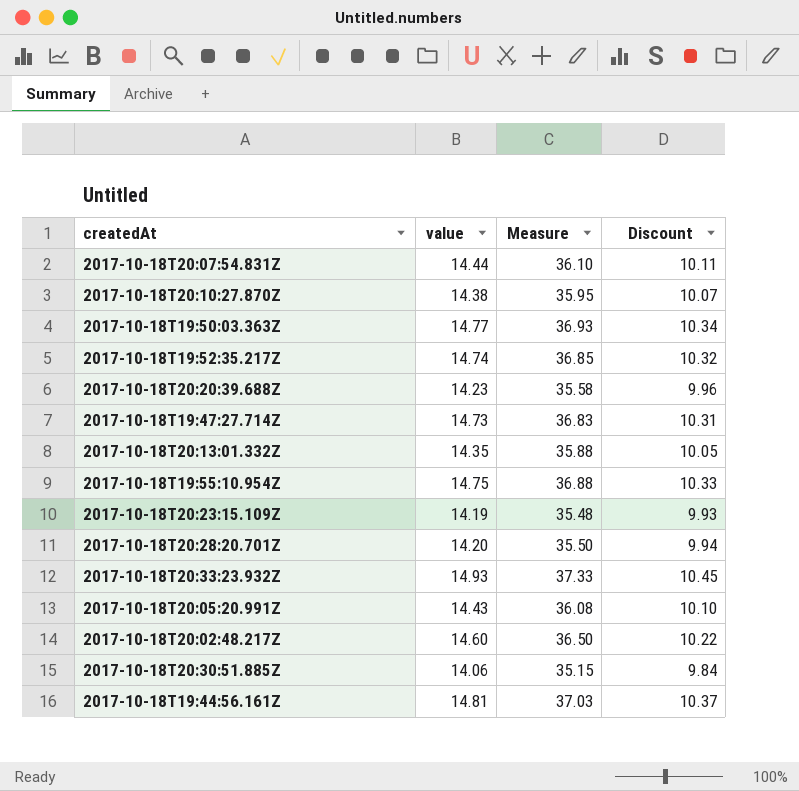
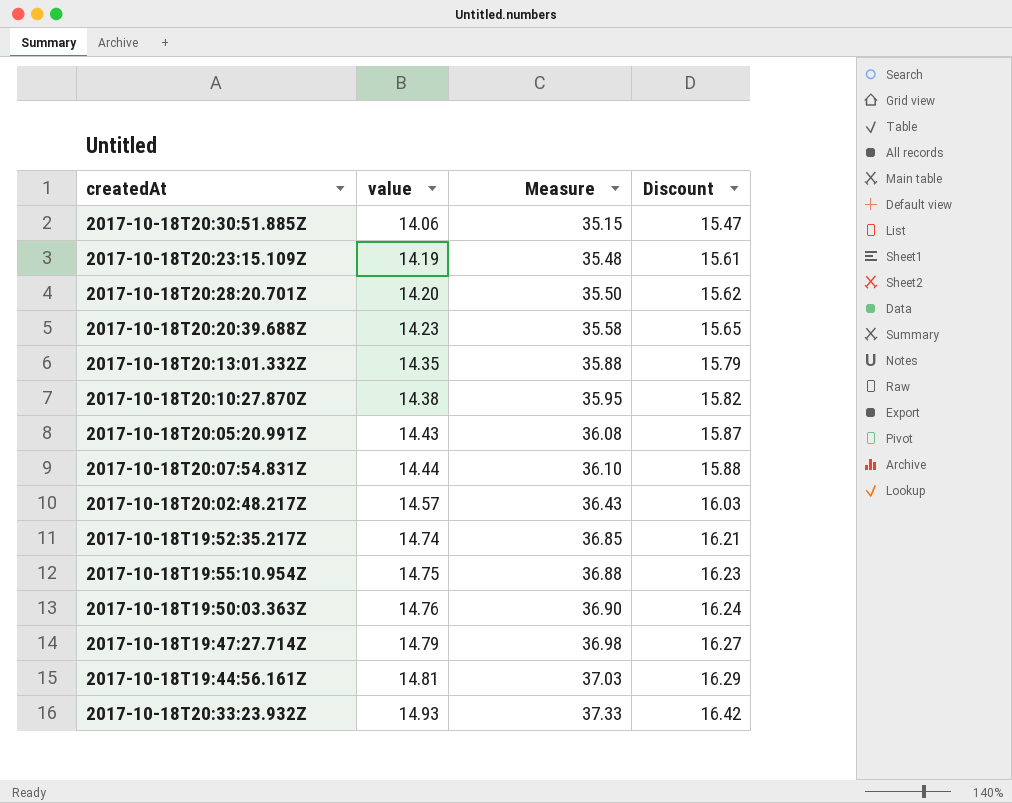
row order: none -> value ascending
column Discount | formula: [value] * 0.7 -> [value] * 1.1
2017-10-18T20:02:48.217Z | value: 14.60 -> 14.57
2017-10-18T20:02:48.217Z | Measure: 36.50 -> 36.43
2017-10-18T19:50:03.363Z | value: 14.77 -> 14.76
2017-10-18T19:50:03.363Z | Measure: 36.93 -> 36.90
2017-10-18T19:47:27.714Z | value: 14.73 -> 14.79
2017-10-18T19:47:27.714Z | Measure: 36.83 -> 36.98

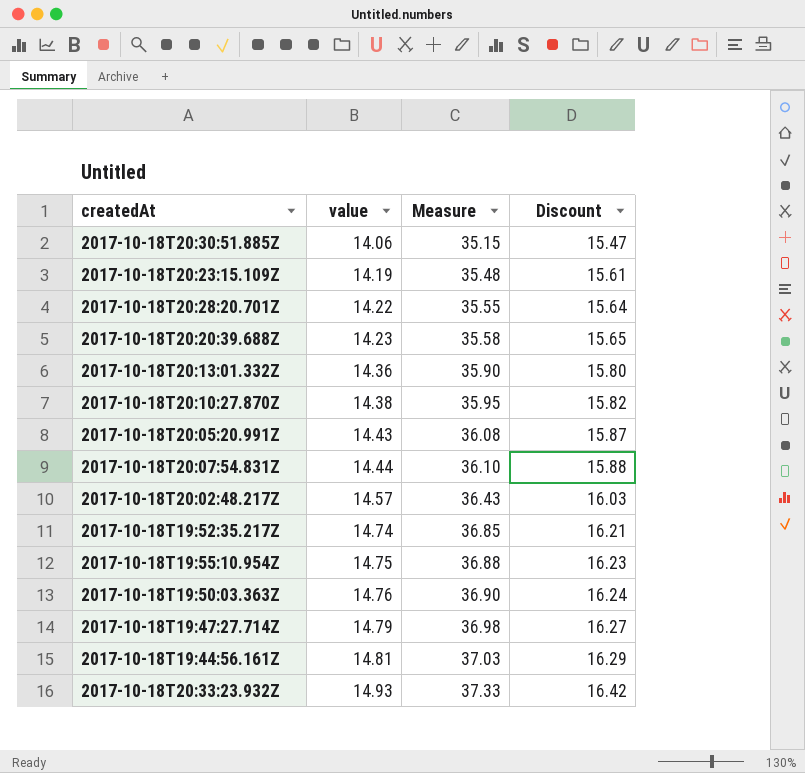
2017-10-18T20:28:20.701Z | value: 14.20 -> 14.22
2017-10-18T20:28:20.701Z | Measure: 35.50 -> 35.55
2017-10-18T20:28:20.701Z | Discount: 15.62 -> 15.64
2017-10-18T20:13:01.332Z | value: 14.35 -> 14.36
2017-10-18T20:13:01.332Z | Measure: 35.88 -> 35.90
2017-10-18T20:13:01.332Z | Discount: 15.79 -> 15.80

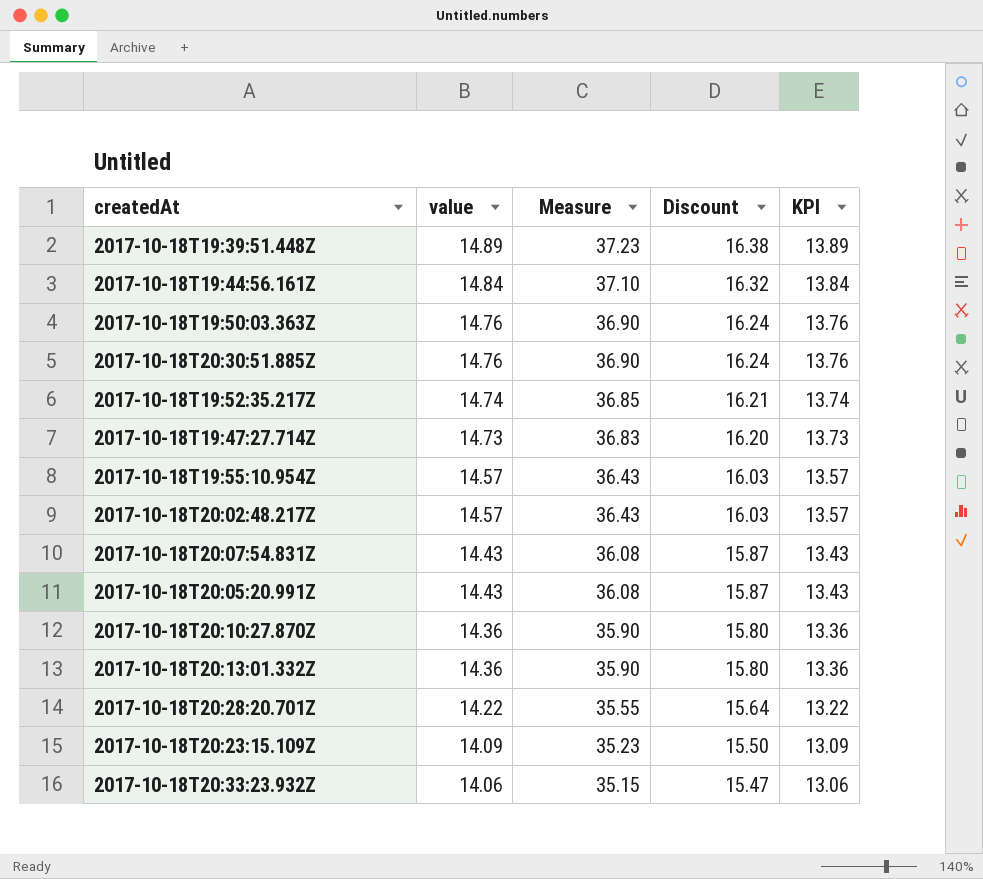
row order: value ascending -> value descending
column KPI | formula: none -> [value] - 1
row 2017-10-18T20:20:39.688Z: 14.23 | 35.58 | 15.65 -> none
row 2017-10-18T19:39:51.448Z: none -> 14.89 | 37.23 | 16.38 | 13.89
2017-10-18T19:44:56.161Z | value: 14.81 -> 14.84
2017-10-18T19:44:56.161Z | Measure: 37.03 -> 37.10
2017-10-18T19:44:56.161Z | Discount: 16.29 -> 16.32
2017-10-18T20:30:51.885Z | value: 14.06 -> 14.76
2017-10-18T20:30:51.885Z | Measure: 35.15 -> 36.90
2017-10-18T20:30:51.885Z | Discount: 15.47 -> 16.24
2017-10-18T19:47:27.714Z | value: 14.79 -> 14.73
2017-10-18T19:47:27.714Z | Measure: 36.98 -> 36.83
2017-10-18T19:47:27.714Z | Discount: 16.27 -> 16.20
2017-10-18T19:55:10.954Z | value: 14.75 -> 14.57
2017-10-18T19:55:10.954Z | Measure: 36.88 -> 36.43
2017-10-18T19:55:10.954Z | Discount: 16.23 -> 16.03
2017-10-18T20:07:54.831Z | value: 14.44 -> 14.43
2017-10-18T20:07:54.831Z | Measure: 36.10 -> 36.08
2017-10-18T20:07:54.831Z | Discount: 15.88 -> 15.87
2017-10-18T20:10:27.870Z | value: 14.38 -> 14.36
2017-10-18T20:10:27.870Z | Measure: 35.95 -> 35.90
2017-10-18T20:10:27.870Z | Discount: 15.82 -> 15.80
2017-10-18T20:23:15.109Z | value: 14.19 -> 14.09
2017-10-18T20:23:15.109Z | Measure: 35.48 -> 35.23
2017-10-18T20:23:15.109Z | Discount: 15.61 -> 15.50
2017-10-18T20:33:23.932Z | value: 14.93 -> 14.06
2017-10-18T20:33:23.932Z | Measure: 37.33 -> 35.15
2017-10-18T20:33:23.932Z | Discount: 16.42 -> 15.47

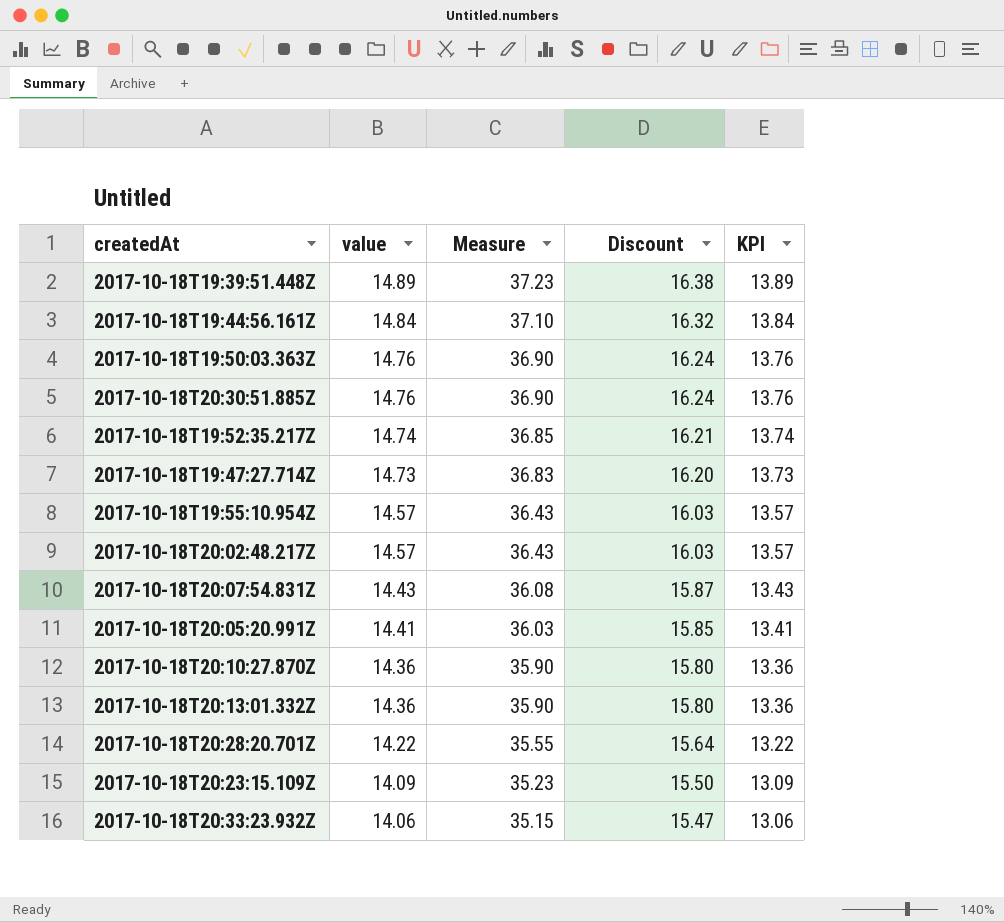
2017-10-18T20:05:20.991Z | value: 14.43 -> 14.41
2017-10-18T20:05:20.991Z | Measure: 36.08 -> 36.03
2017-10-18T20:05:20.991Z | Discount: 15.87 -> 15.85
2017-10-18T20:05:20.991Z | KPI: 13.43 -> 13.41

